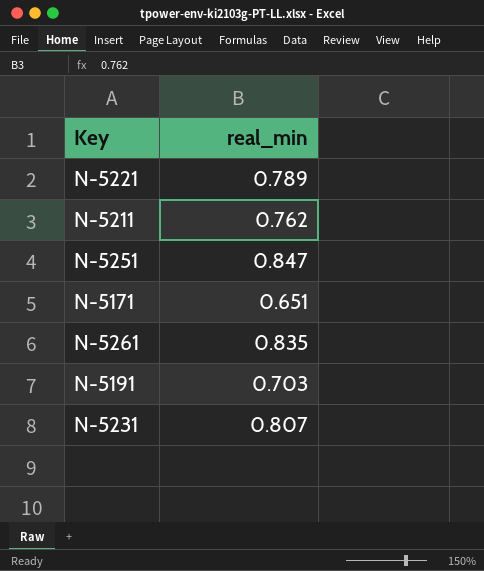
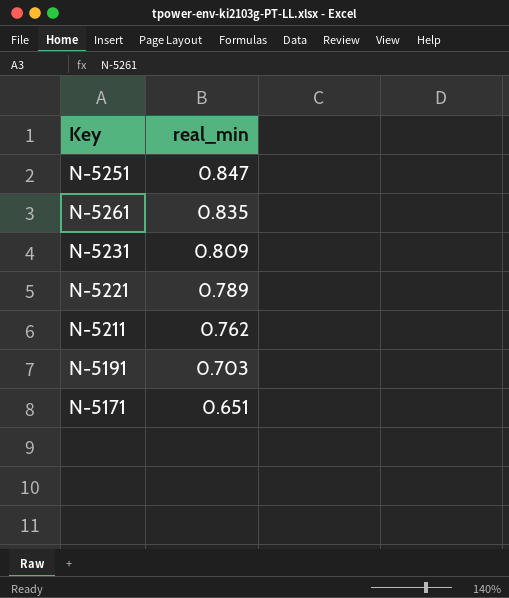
row order: none -> real_min descending
N-5231 | real_min: 0.807 -> 0.809

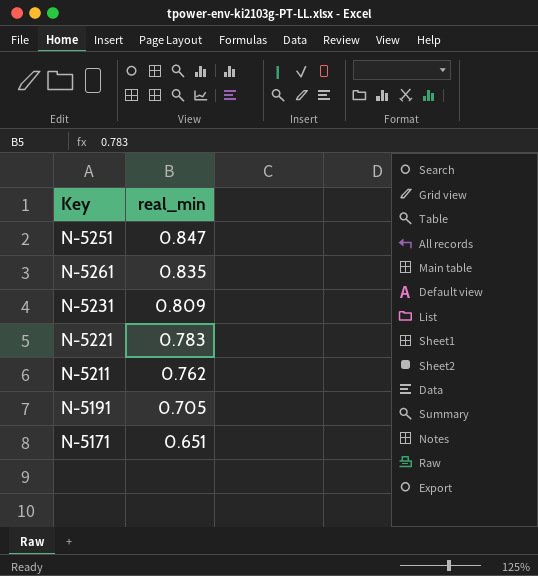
N-5221 | real_min: 0.789 -> 0.783
N-5191 | real_min: 0.703 -> 0.705

